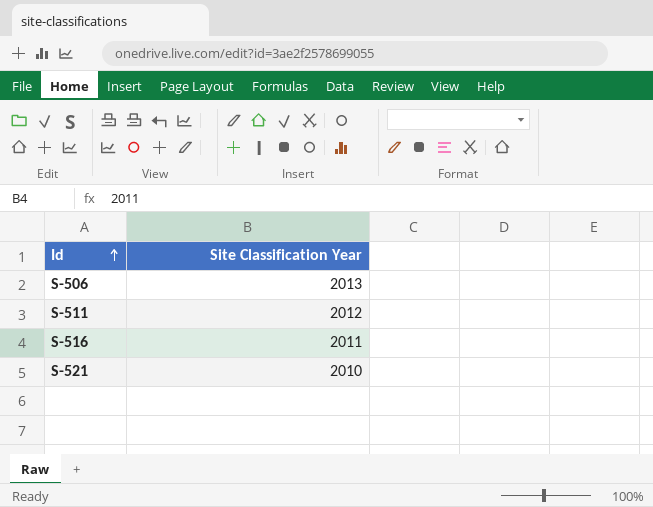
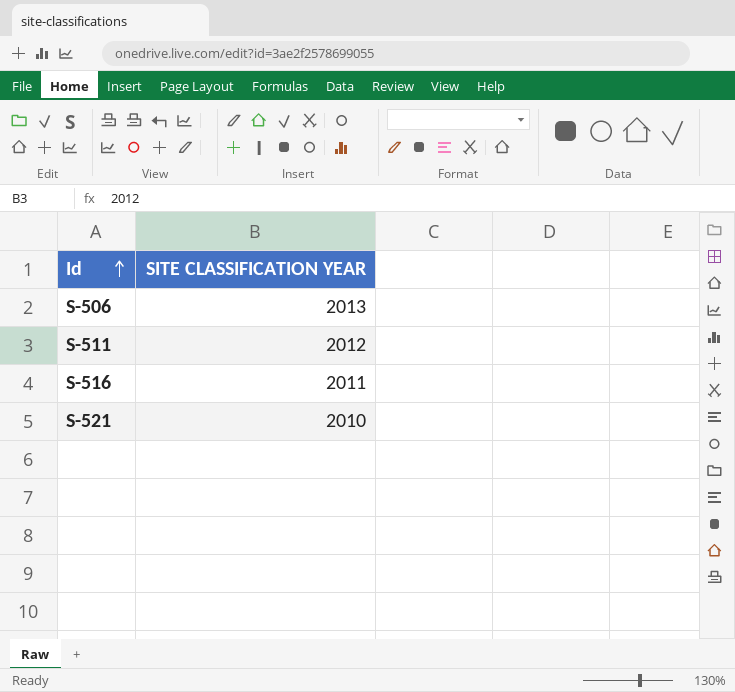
column name: Site Classification Year -> SITE CLASSIFICATION YEAR

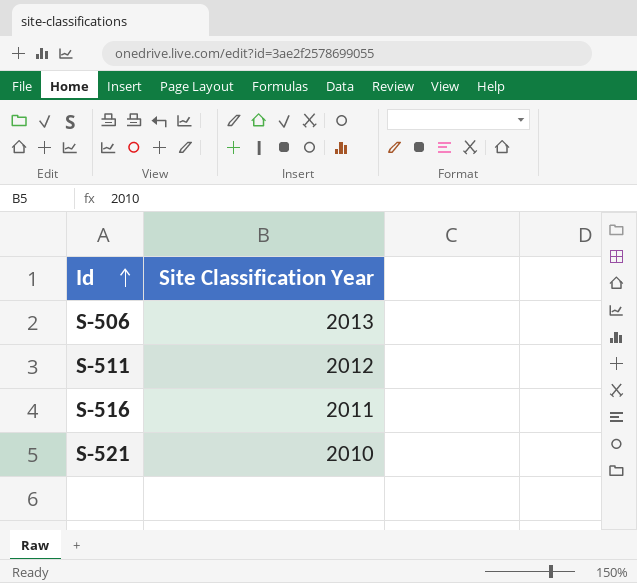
column name: SITE CLASSIFICATION YEAR -> Site Classification Year

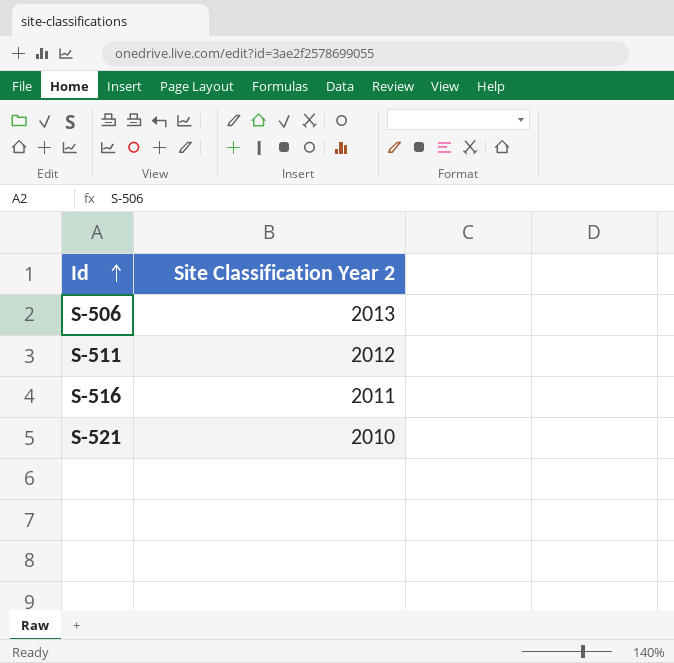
column name: Site Classification Year -> Site Classification Year 2

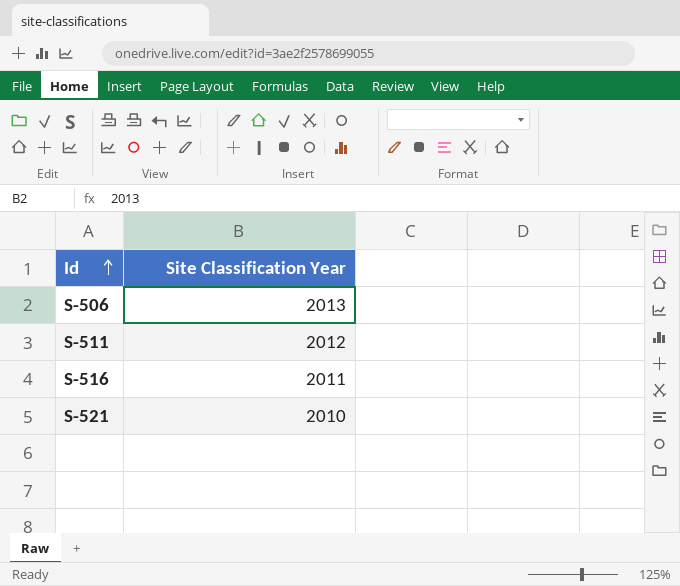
column name: Site Classification Year 2 -> Site Classification Year

